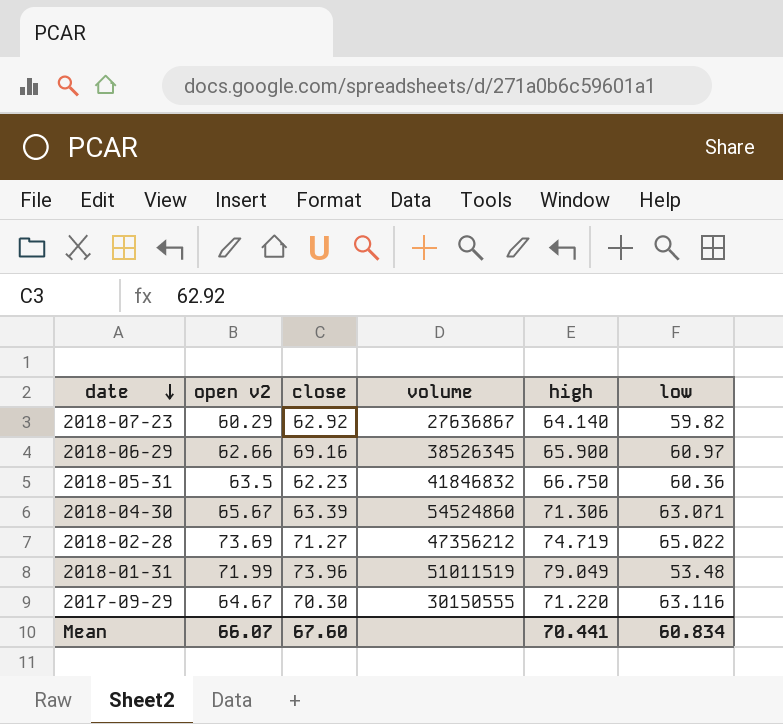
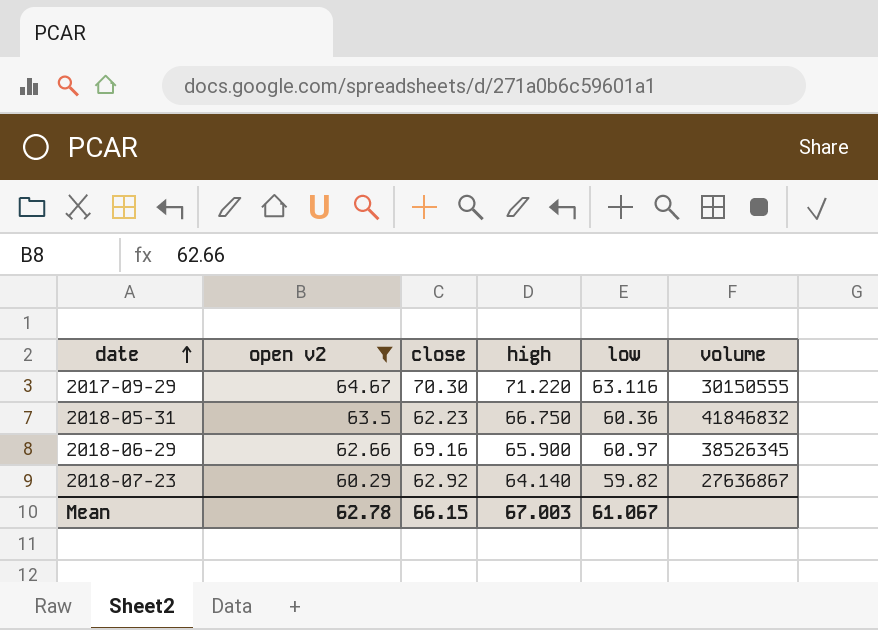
filter: none -> open v2 <= 64.67
row order: date descending -> date ascending
column volume | position: 4 -> 6
Mean | open v2: 66.07 -> 62.78
Mean | close: 67.60 -> 66.15
Mean | high: 70.441 -> 67.003
Mean | low: 60.834 -> 61.067

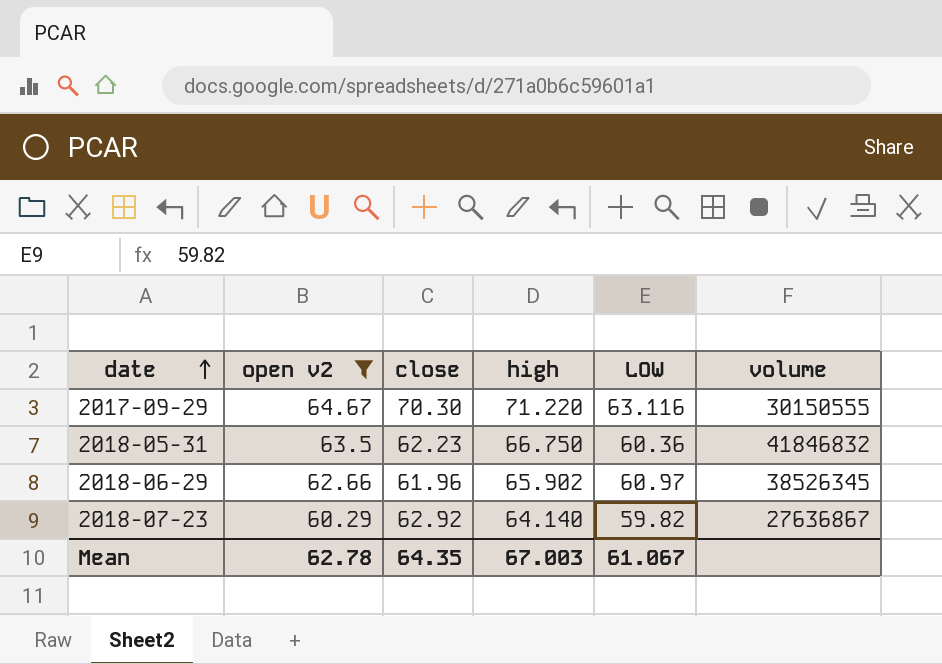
column name: low -> LOW
2018-06-29 | close: 69.16 -> 61.96
2018-06-29 | high: 65.900 -> 65.902
Mean | close: 66.15 -> 64.35

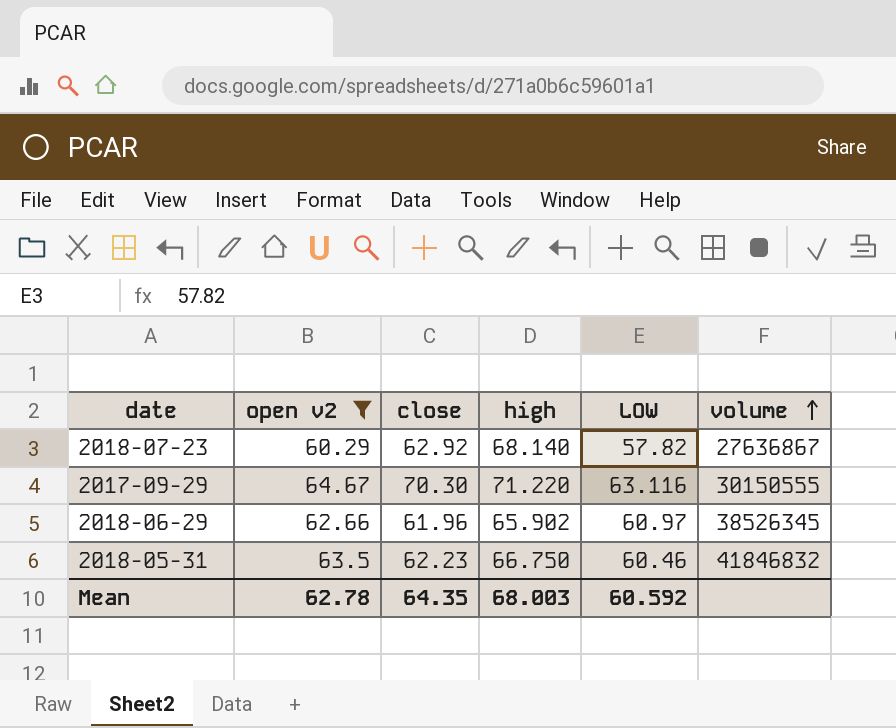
row order: date ascending -> volume ascending
2018-07-23 | high: 64.140 -> 68.140
2018-07-23 | LOW: 59.82 -> 57.82
2018-05-31 | LOW: 60.36 -> 60.46
Mean | high: 67.003 -> 68.003
Mean | LOW: 61.067 -> 60.592

